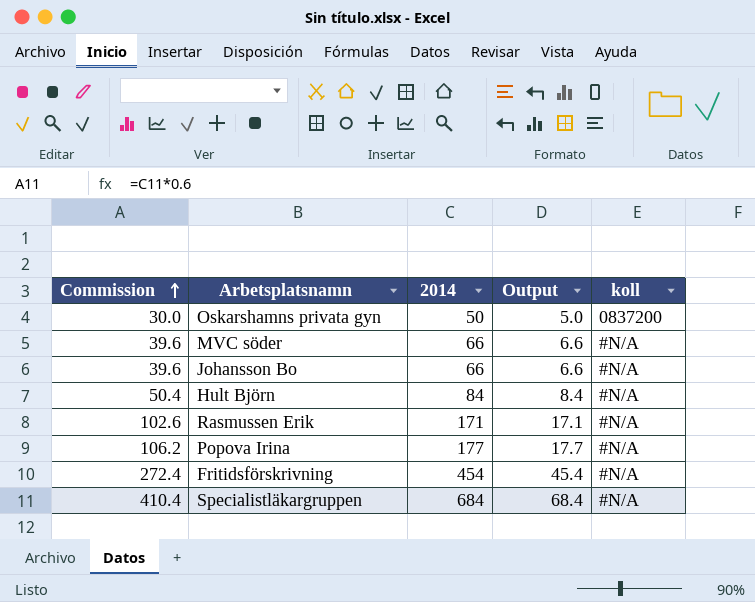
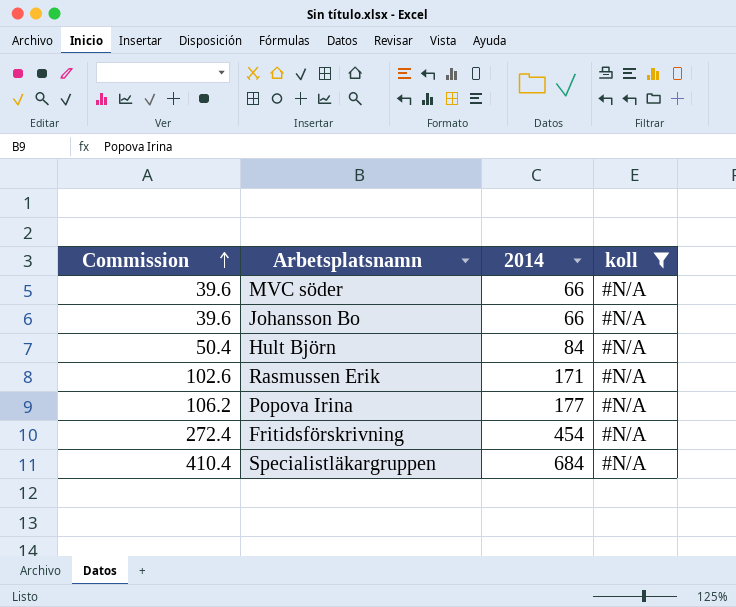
filter: none -> koll = #N/A
column Output | formula: [2014] * 0.1 -> none

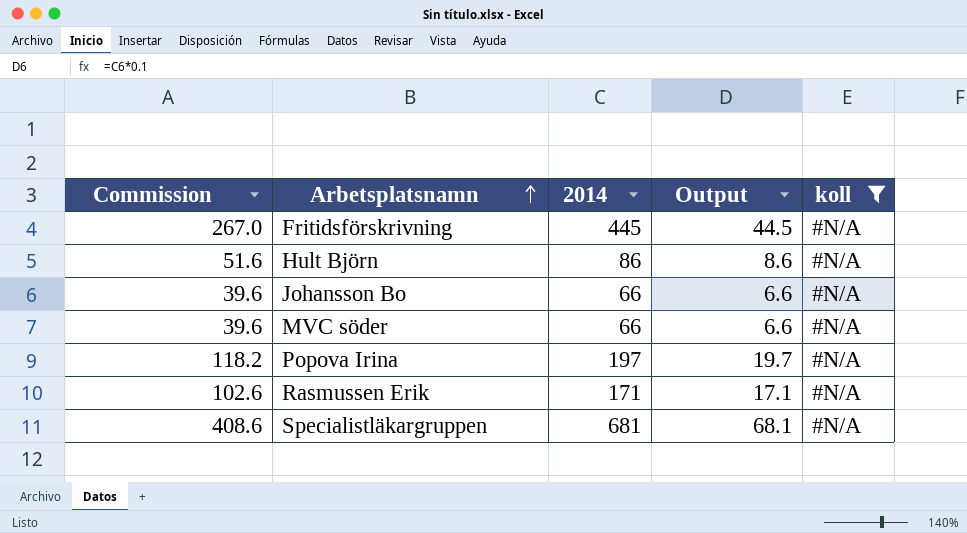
row order: Commission ascending -> Arbetsplatsnamn ascending
column Output | formula: none -> [2014] * 0.1
Fritidsförskrivning | Commission: 272.4 -> 267.0
Fritidsförskrivning | 2014: 454 -> 445
Hult Björn | Commission: 50.4 -> 51.6
Hult Björn | 2014: 84 -> 86
Popova Irina | Commission: 106.2 -> 118.2
Popova Irina | 2014: 177 -> 197
Specialistläkargruppen | Commission: 410.4 -> 408.6
Specialistläkargruppen | 2014: 684 -> 681

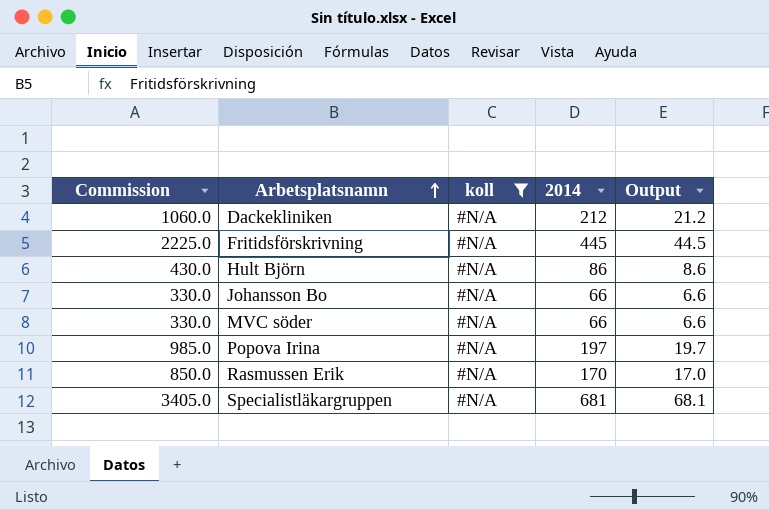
column Commission | formula: [2014] * 0.6 -> [2014] * 5
column koll | position: 5 -> 3
row Dackekliniken: none -> 1060.0 | #N/A | 212 | 21.2
Rasmussen Erik | 2014: 171 -> 170
Rasmussen Erik | Output: 17.1 -> 17.0

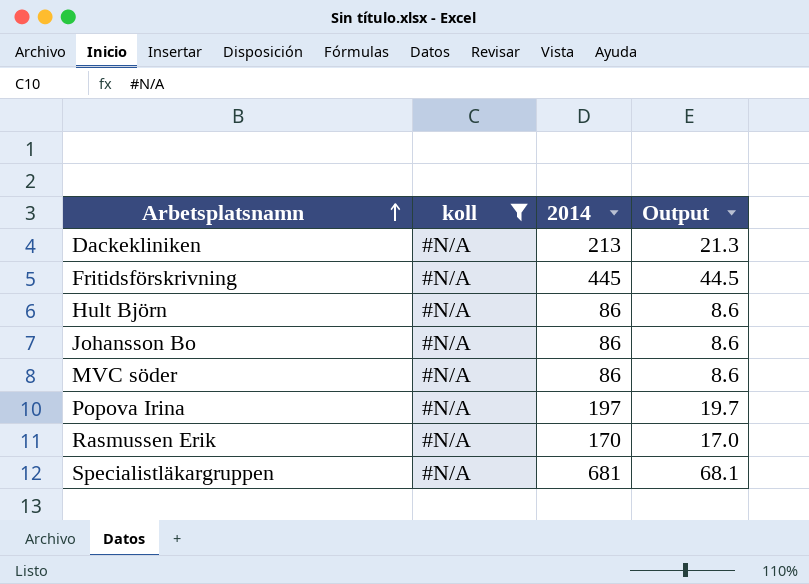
column Commission | formula: [2014] * 5 -> none
Dackekliniken | 2014: 212 -> 213
Dackekliniken | Output: 21.2 -> 21.3
Johansson Bo | 2014: 66 -> 86
Johansson Bo | Output: 6.6 -> 8.6
MVC söder | 2014: 66 -> 86
MVC söder | Output: 6.6 -> 8.6

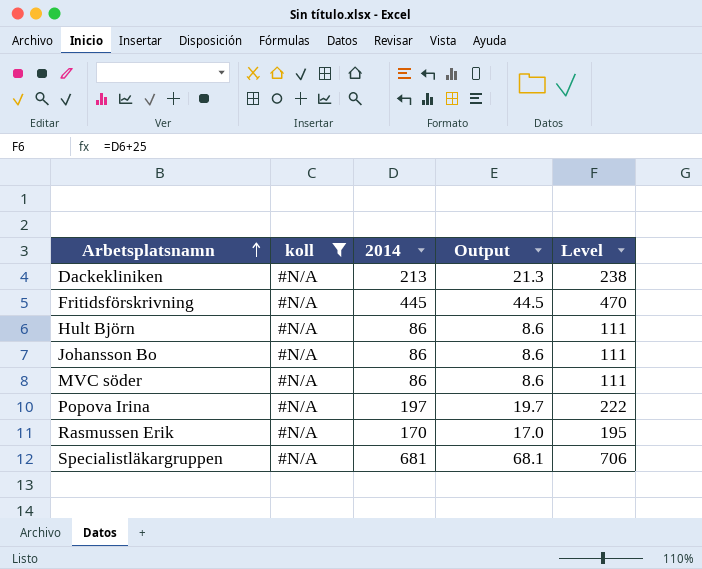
column Level | formula: none -> [2014] + 25

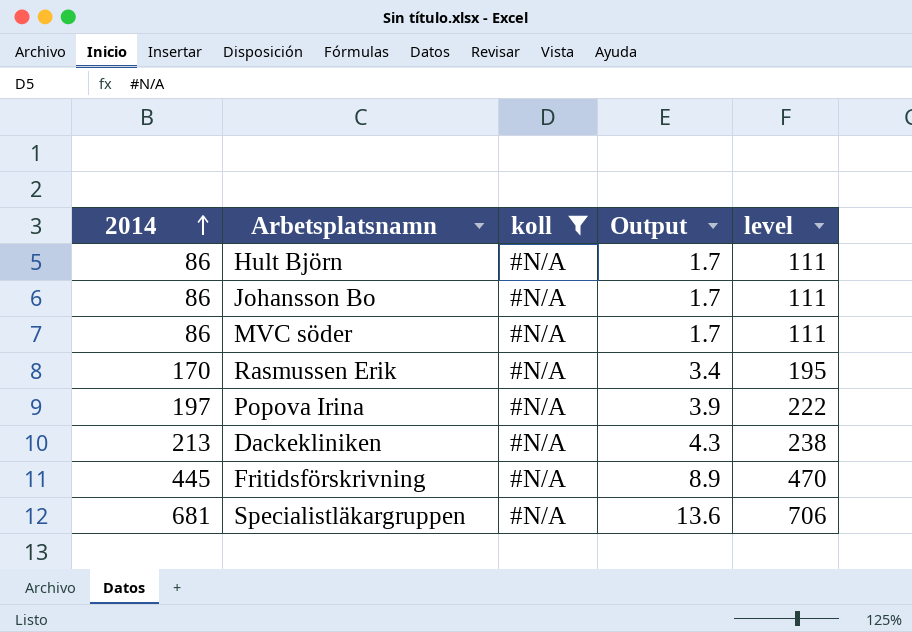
row order: Arbetsplatsnamn ascending -> 2014 ascending
column 2014 | position: 3 -> 1
column Output | formula: [2014] * 0.1 -> [2014] * 0.02
column name: Level -> level

